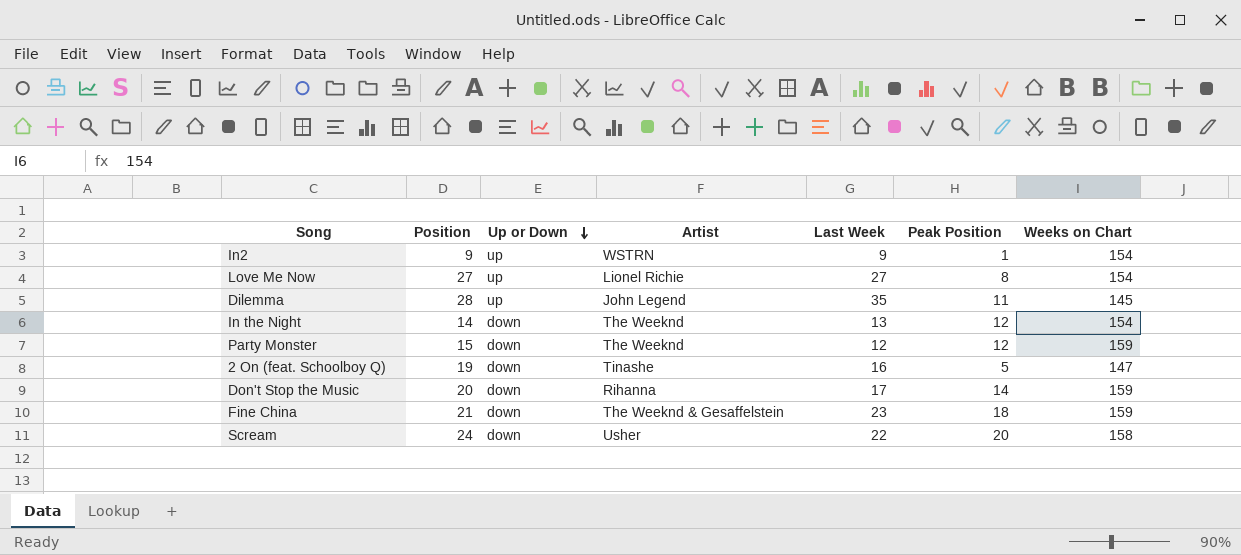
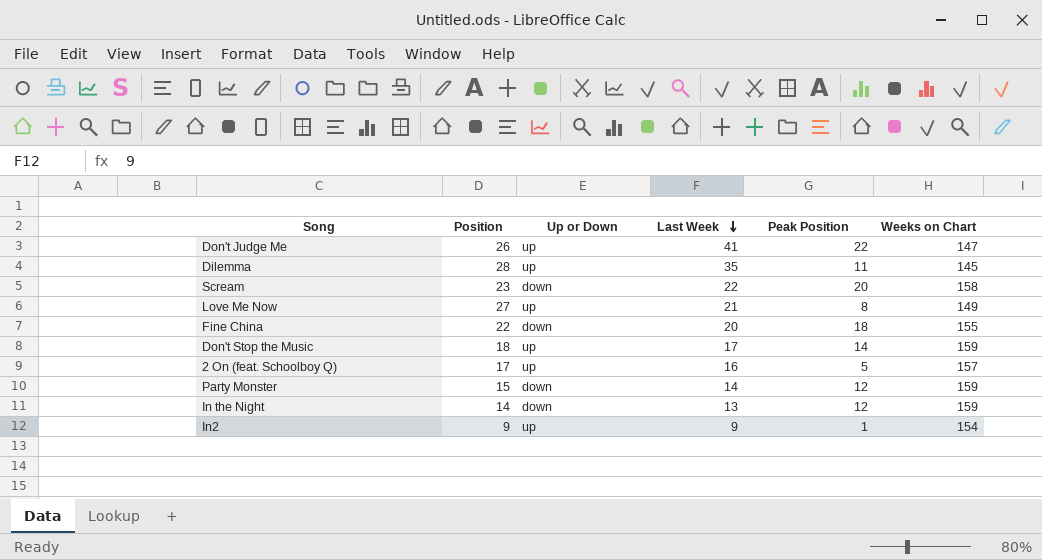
row order: Up or Down descending -> Last Week descending
column Artist | position: 4 -> none
row Don't Judge Me: none -> 26 | up | 41 | 22 | 147
Scream | Position: 24 -> 23
Love Me Now | Last Week: 27 -> 21
Love Me Now | Weeks on Chart: 154 -> 149
Fine China | Position: 21 -> 22
Fine China | Last Week: 23 -> 20
Fine China | Weeks on Chart: 159 -> 155
Don't Stop the Music | Position: 20 -> 18
Don't Stop the Music | Up or Down: down -> up
2 On (feat. Schoolboy Q) | Position: 19 -> 17
2 On (feat. Schoolboy Q) | Up or Down: down -> up
2 On (feat. Schoolboy Q) | Weeks on Chart: 147 -> 157
Party Monster | Last Week: 12 -> 14
In the Night | Weeks on Chart: 154 -> 159

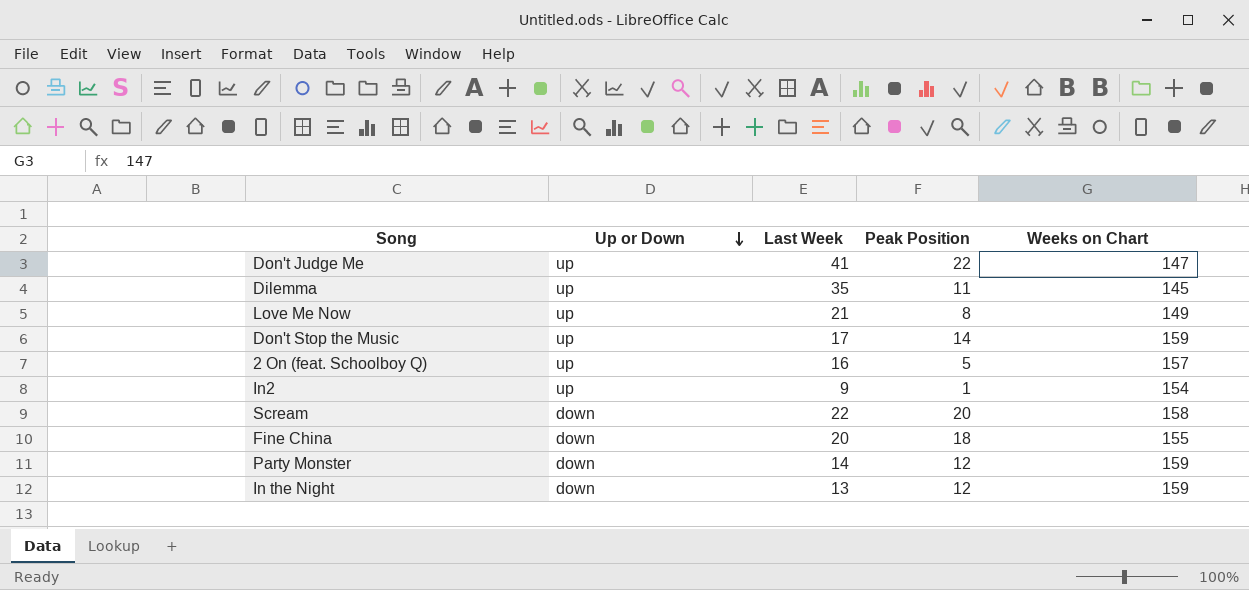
row order: Last Week descending -> Up or Down descending
column Position | position: 2 -> none

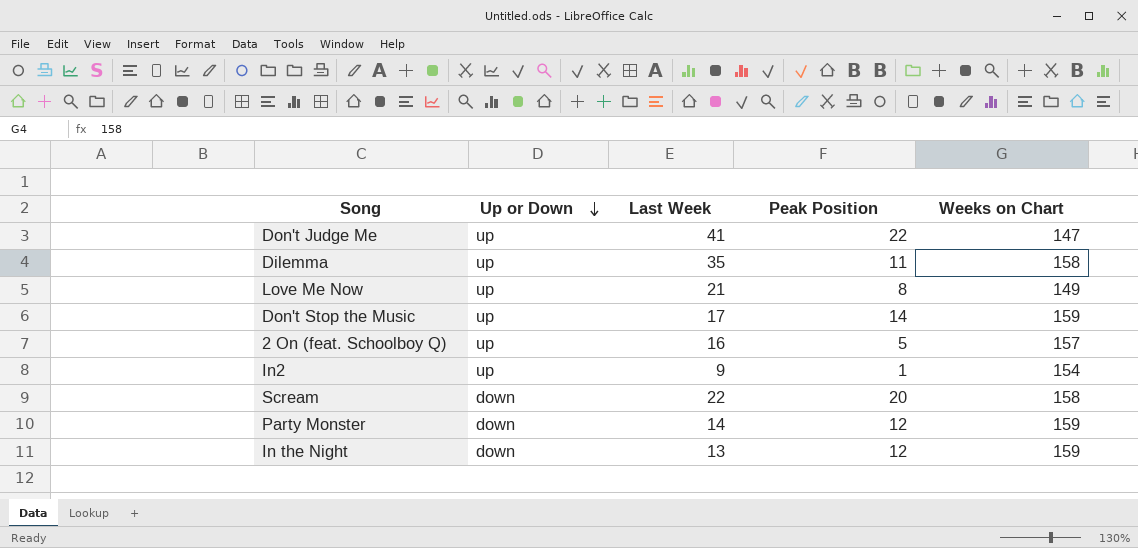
row Fine China: down | 20 | 18 | 155 -> none
Dilemma | Weeks on Chart: 145 -> 158

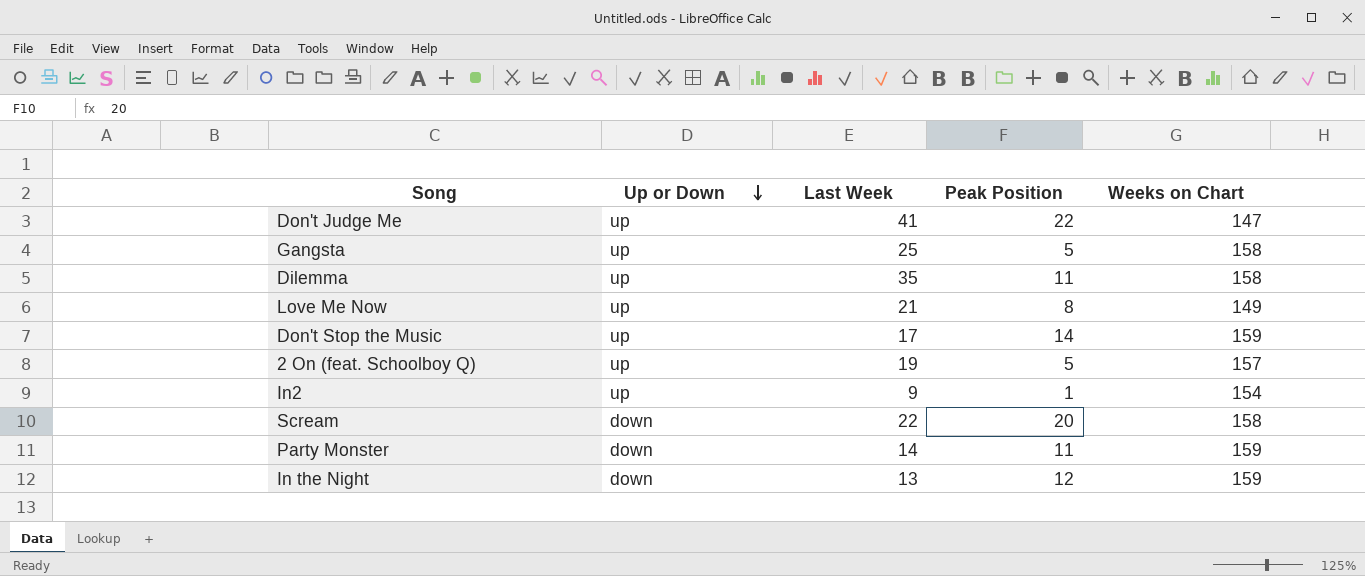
row Gangsta: none -> up | 25 | 5 | 158
2 On (feat. Schoolboy Q) | Last Week: 16 -> 19
Party Monster | Peak Position: 12 -> 11

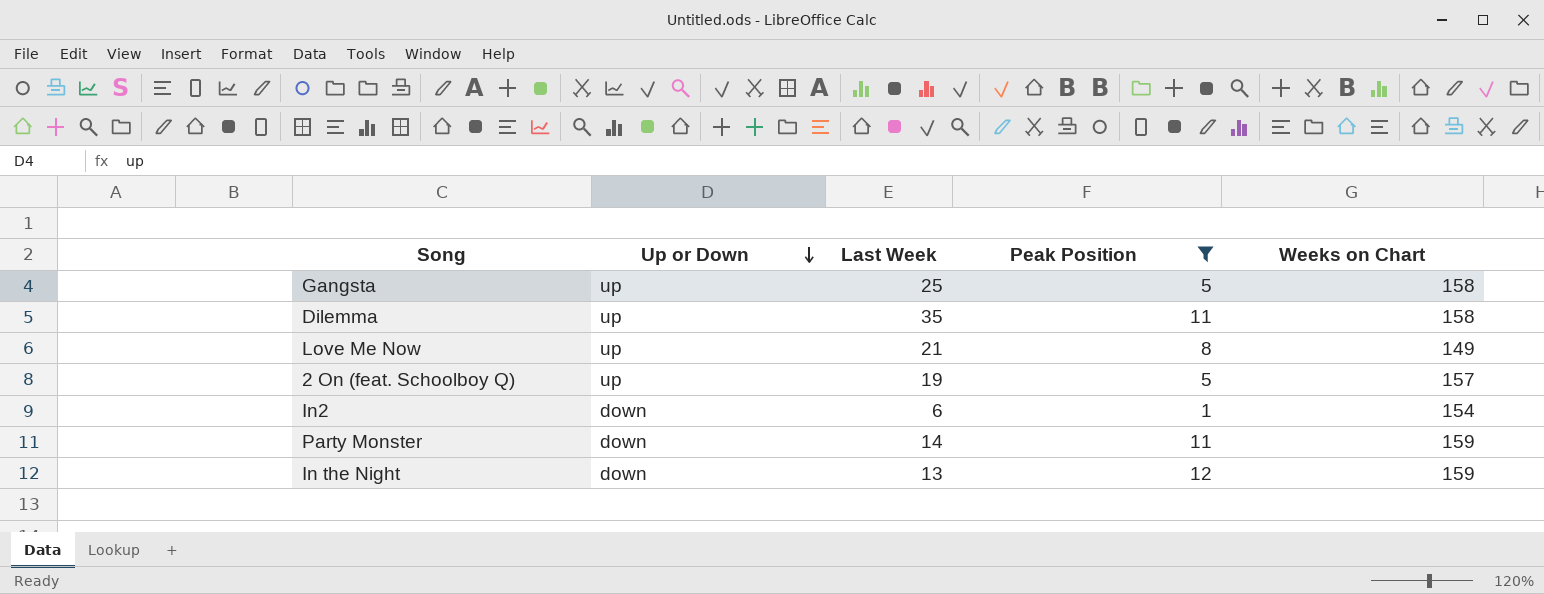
filter: none -> Peak Position <= 12
In2 | Up or Down: up -> down
In2 | Last Week: 9 -> 6

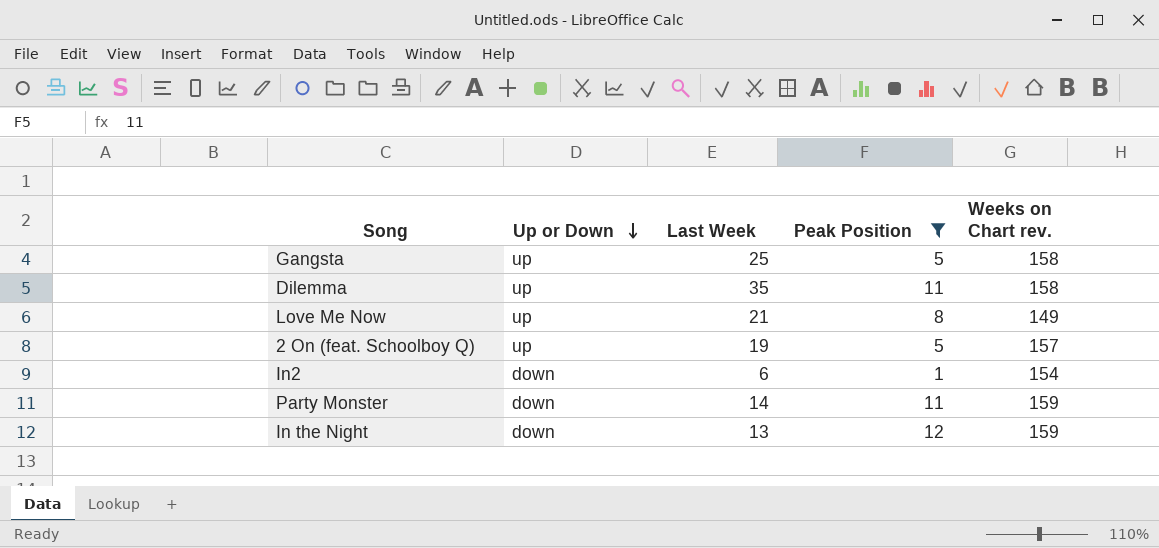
column name: Weeks on Chart -> Weeks on Chart rev.

